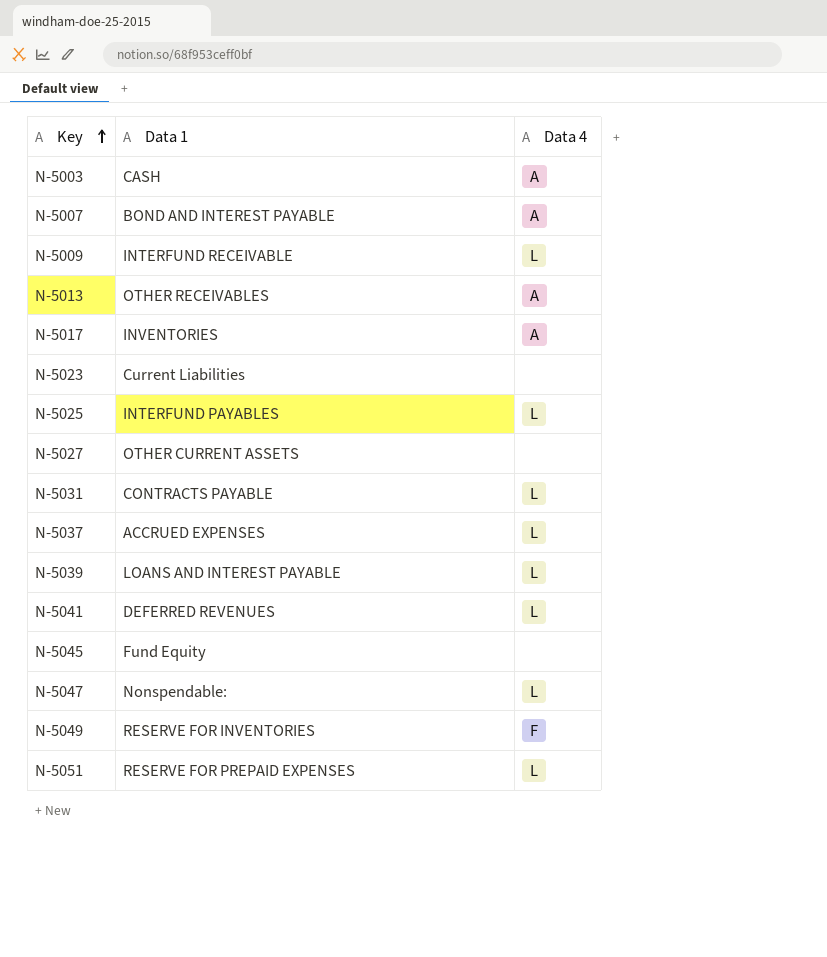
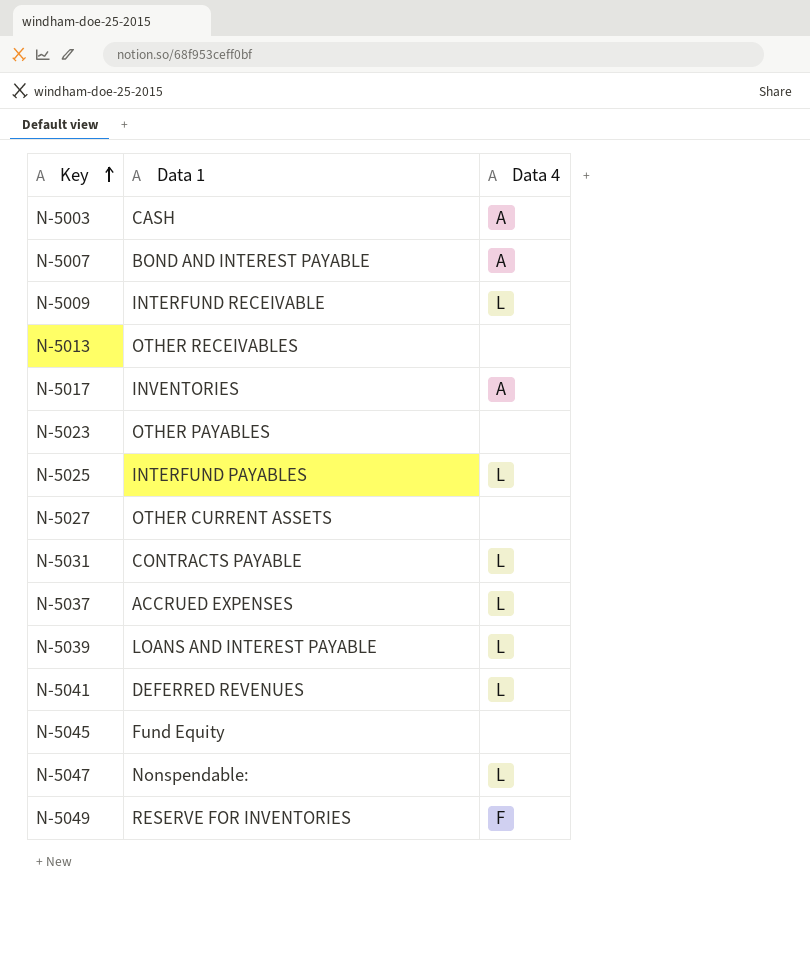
row N-5051: RESERVE FOR PREPAID EXPENSES | L -> none
N-5013 | Data 4: A -> none
N-5023 | Data 1: Current Liabilities -> OTHER PAYABLES

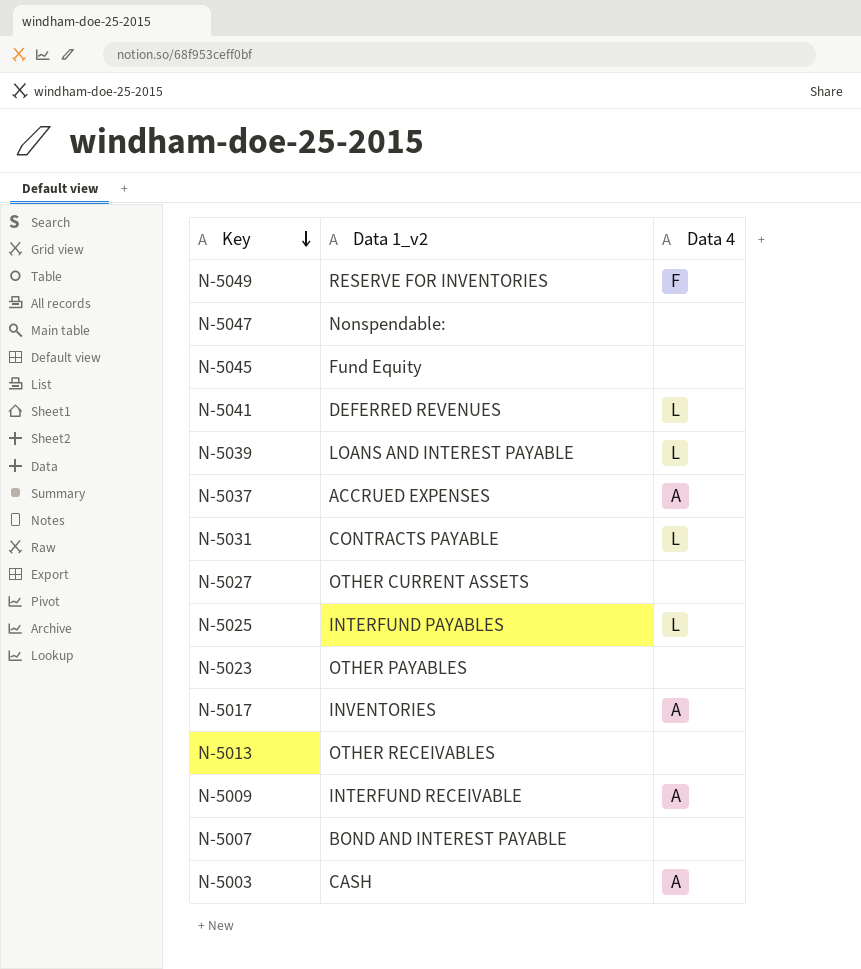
row order: Key ascending -> Key descending
column name: Data 1 -> Data 1_v2
N-5047 | Data 4: L -> none
N-5037 | Data 4: L -> A
N-5009 | Data 4: L -> A
N-5007 | Data 4: A -> none

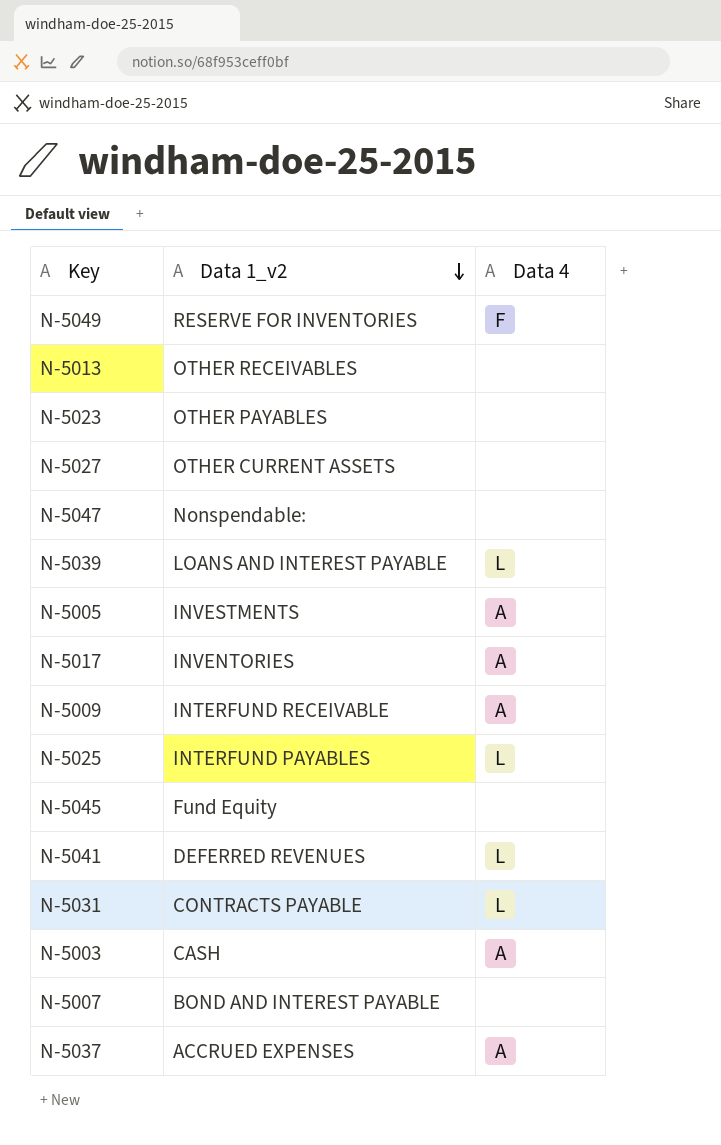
row order: Key descending -> Data 1_v2 descending
row N-5005: none -> INVESTMENTS | A

